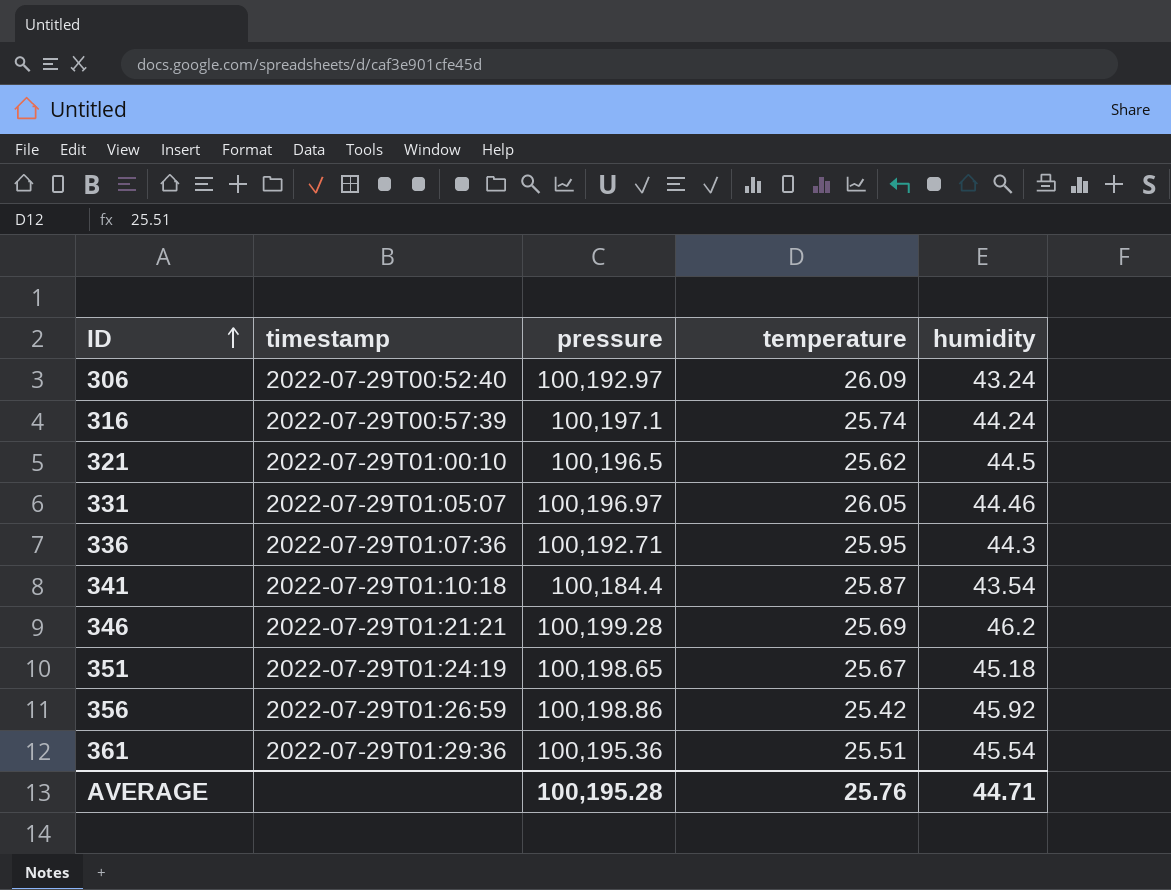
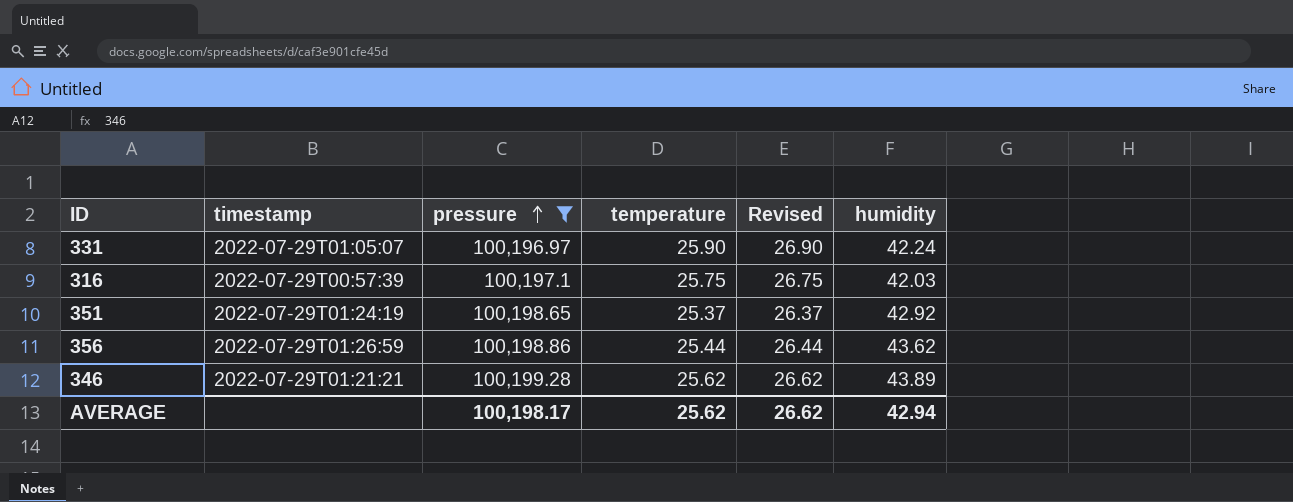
filter: none -> pressure >= 100,196.97
row order: ID ascending -> pressure ascending
column Revised | formula: none -> [temperature] + 1
331 | temperature: 26.05 -> 25.90
331 | humidity: 44.46 -> 42.24
316 | temperature: 25.74 -> 25.75
316 | humidity: 44.24 -> 42.03
351 | temperature: 25.67 -> 25.37
351 | humidity: 45.18 -> 42.92
356 | temperature: 25.42 -> 25.44
356 | humidity: 45.92 -> 43.62
346 | temperature: 25.69 -> 25.62
346 | humidity: 46.2 -> 43.89
AVERAGE | pressure: 100,195.28 -> 100,198.17
AVERAGE | temperature: 25.76 -> 25.62
AVERAGE | humidity: 44.71 -> 42.94

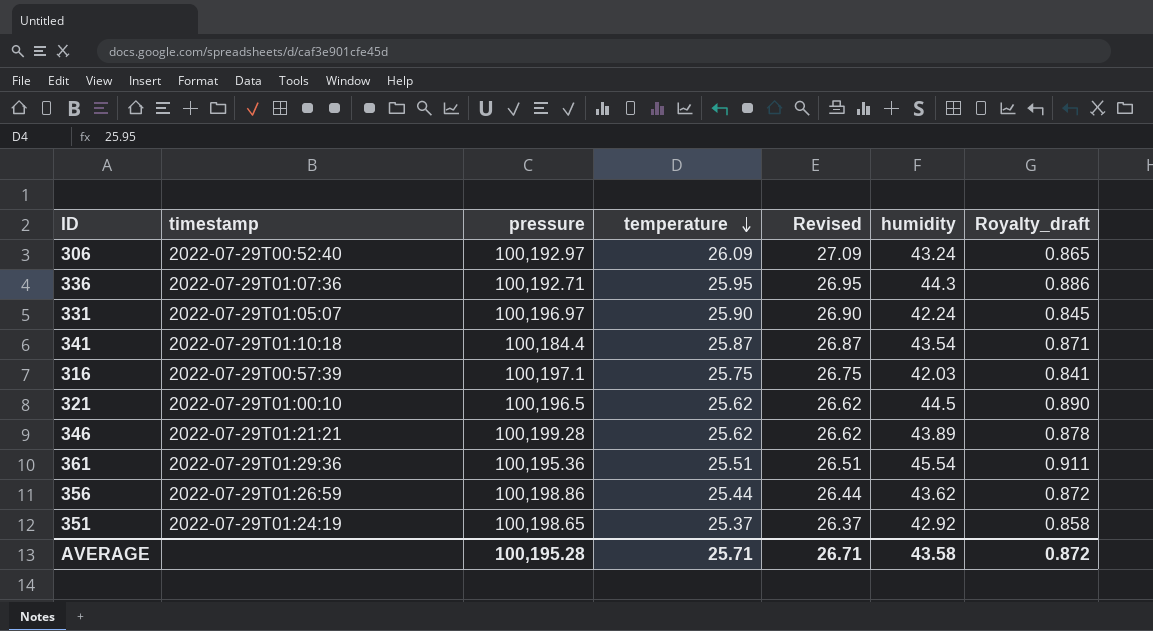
filter: pressure >= 100,196.97 -> none
row order: pressure ascending -> temperature descending
column Royalty_draft | formula: none -> [humidity] * 0.02
AVERAGE | pressure: 100,198.17 -> 100,195.28
AVERAGE | temperature: 25.62 -> 25.71
AVERAGE | Revised: 26.62 -> 26.71
AVERAGE | humidity: 42.94 -> 43.58

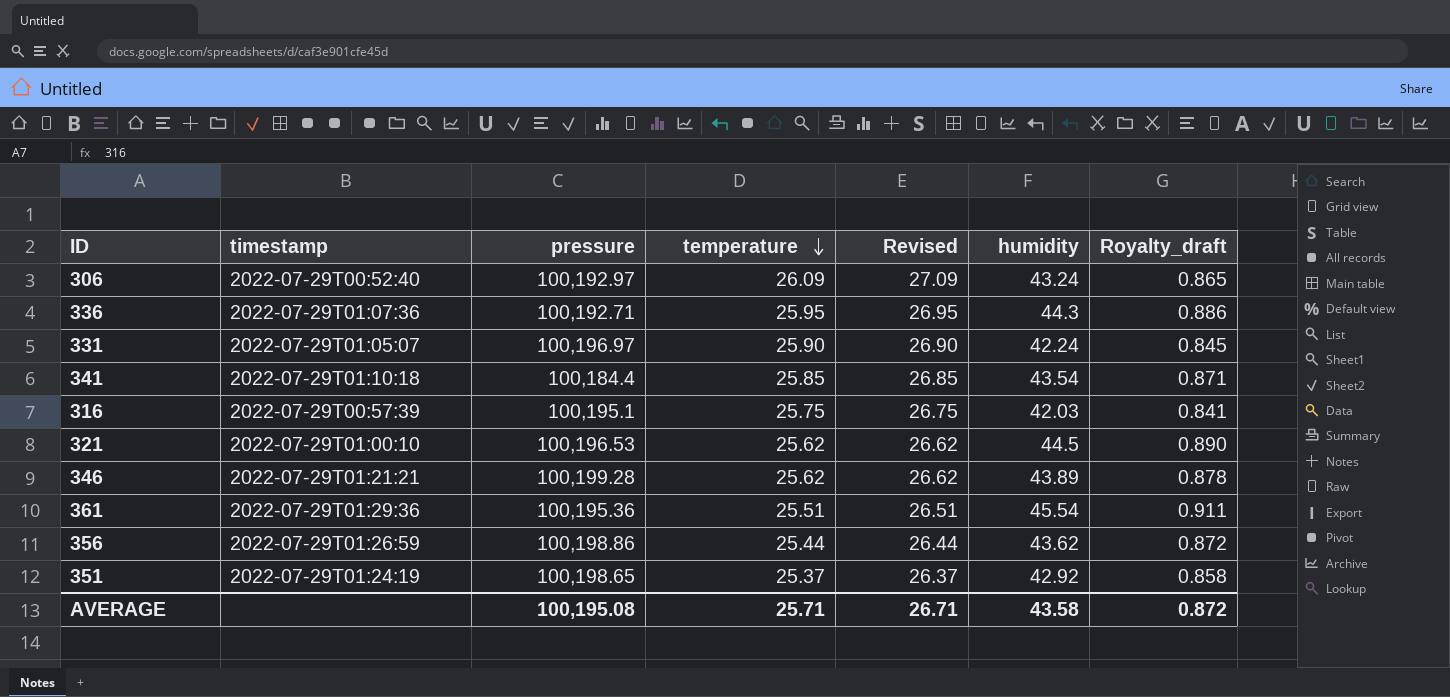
341 | temperature: 25.87 -> 25.85
341 | Revised: 26.87 -> 26.85
316 | pressure: 100,197.1 -> 100,195.1
321 | pressure: 100,196.5 -> 100,196.53
AVERAGE | pressure: 100,195.28 -> 100,195.08

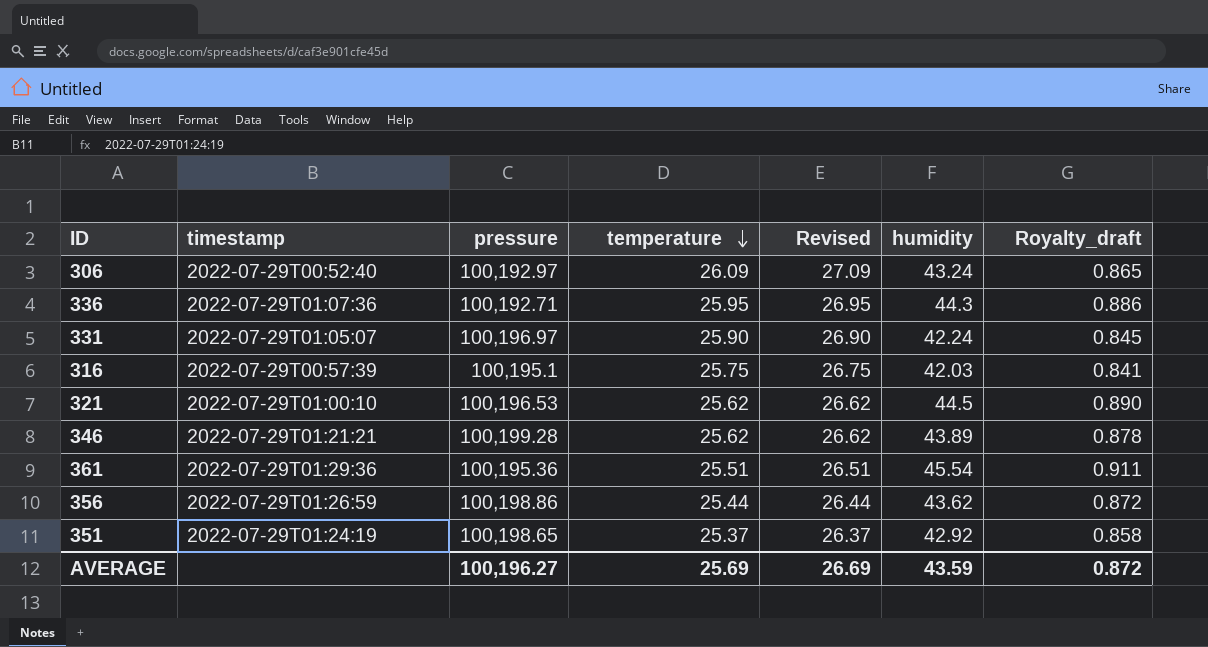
row 341: 2022-07-29T01:10:18 | 100,184.4 | 25.85 | 26.85 | 43.54 | 0.871 -> none
AVERAGE | pressure: 100,195.08 -> 100,196.27
AVERAGE | temperature: 25.71 -> 25.69
AVERAGE | Revised: 26.71 -> 26.69
AVERAGE | humidity: 43.58 -> 43.59

